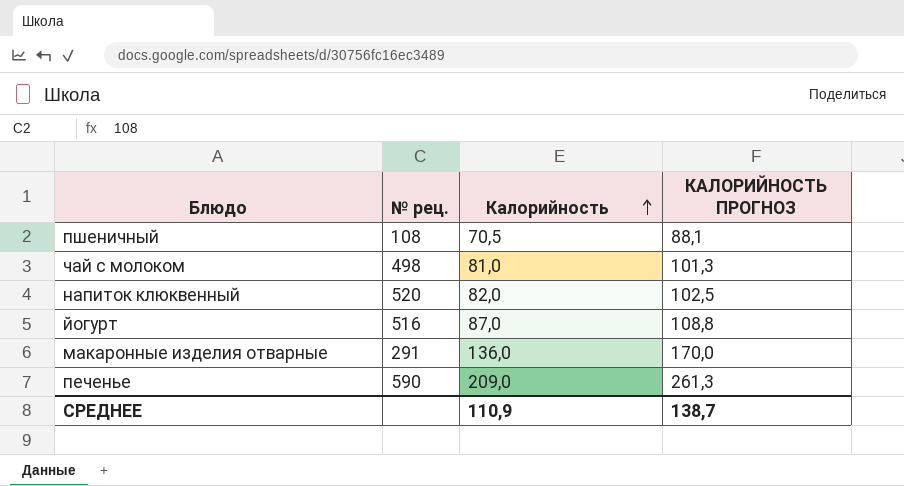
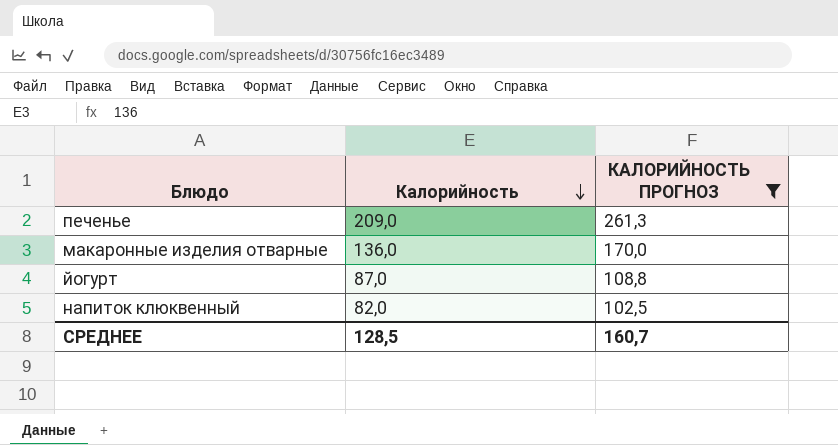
filter: none -> КАЛОРИЙНОСТЬ ПРОГНОЗ >= 102,5
row order: Калорийность ascending -> Калорийность descending
column № рец. | position: 2 -> none
СРЕДНЕЕ | Калорийность: 110,9 -> 128,5
СРЕДНЕЕ | КАЛОРИЙНОСТЬ ПРОГНОЗ: 138,7 -> 160,7

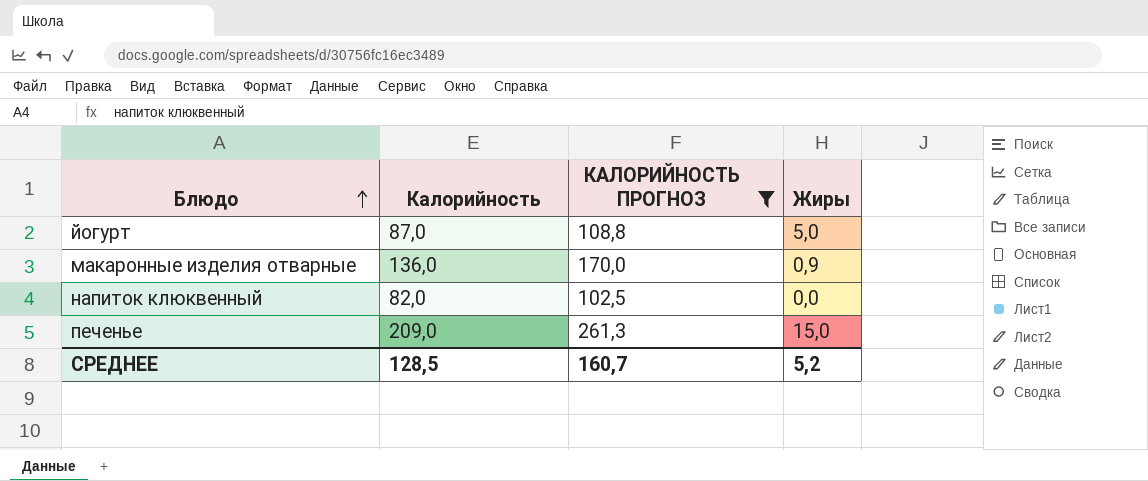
row order: Калорийность descending -> Блюдо ascending
column Жиры | position: none -> 4

